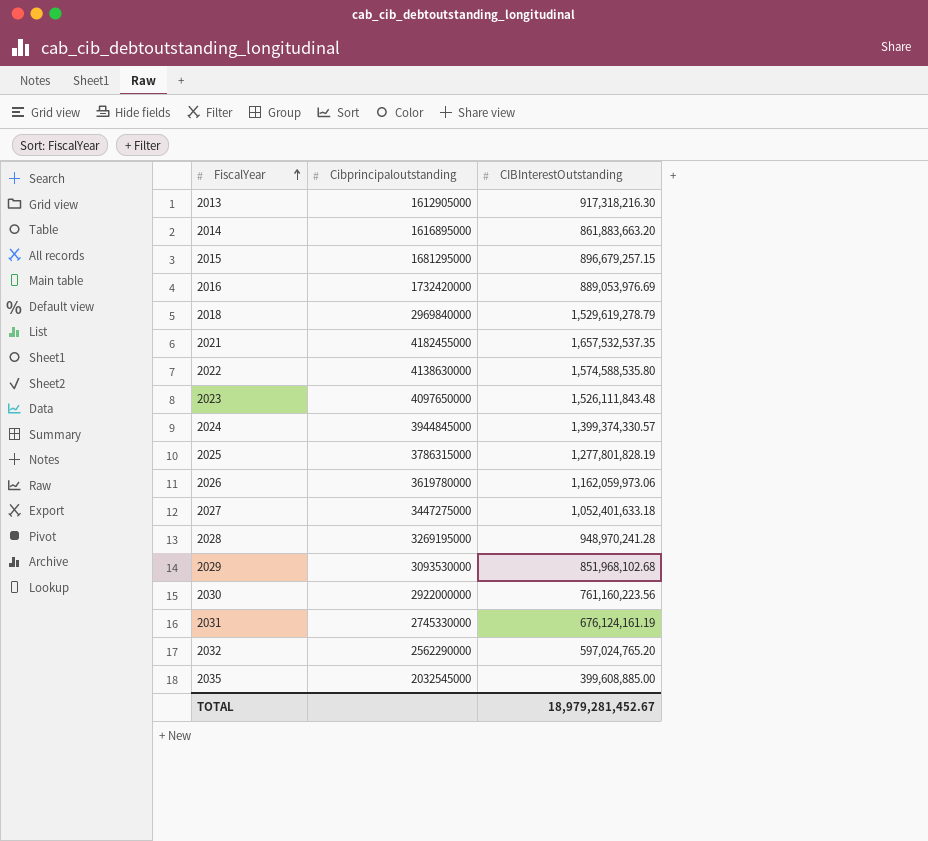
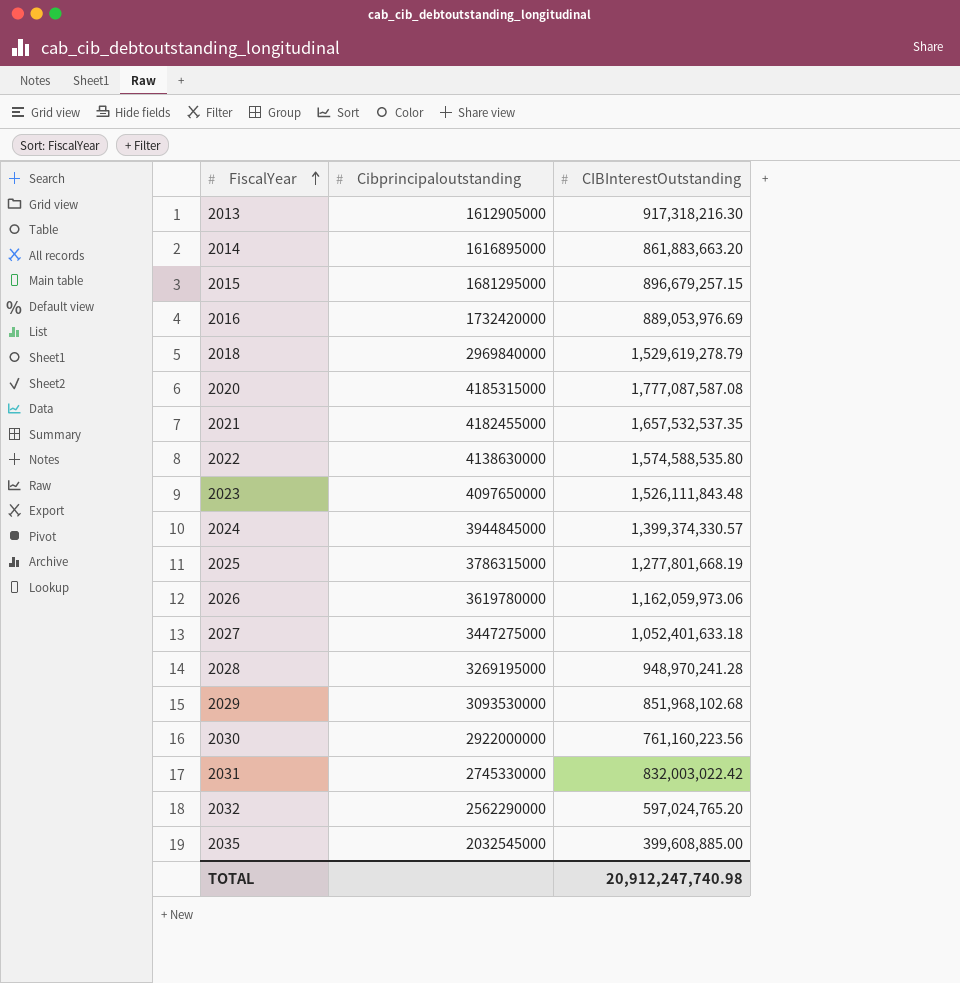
row 2020: none -> 4185315000 | 1,777,087,587.08
2025 | CIBInterestOutstanding: 1,277,801,828.19 -> 1,277,801,668.19
2031 | CIBInterestOutstanding: 676,124,161.19 -> 832,003,022.42
TOTAL | CIBInterestOutstanding: 18,979,281,452.67 -> 20,912,247,740.98

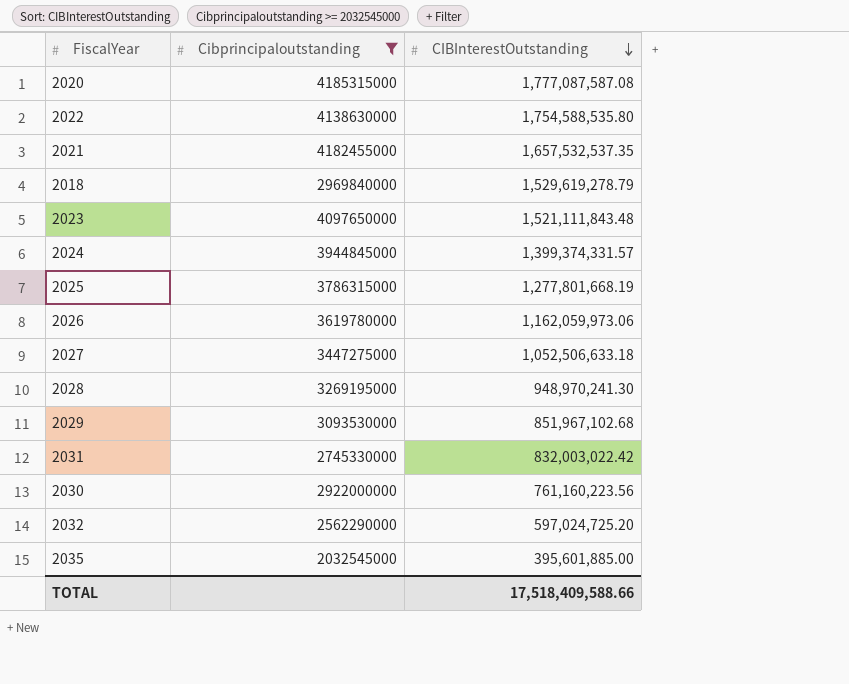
filter: none -> Cibprincipaloutstanding >= 2032545000
row order: FiscalYear ascending -> CIBInterestOutstanding descending
2022 | CIBInterestOutstanding: 1,574,588,535.80 -> 1,754,588,535.80
2023 | CIBInterestOutstanding: 1,526,111,843.48 -> 1,521,111,843.48
2024 | CIBInterestOutstanding: 1,399,374,330.57 -> 1,399,374,331.57
2027 | CIBInterestOutstanding: 1,052,401,633.18 -> 1,052,506,633.18
2028 | CIBInterestOutstanding: 948,970,241.28 -> 948,970,241.30
2029 | CIBInterestOutstanding: 851,968,102.68 -> 851,967,102.68
2032 | CIBInterestOutstanding: 597,024,765.20 -> 597,024,725.20
2035 | CIBInterestOutstanding: 399,608,885.00 -> 395,601,885.00
TOTAL | CIBInterestOutstanding: 20,912,247,740.98 -> 17,518,409,588.66

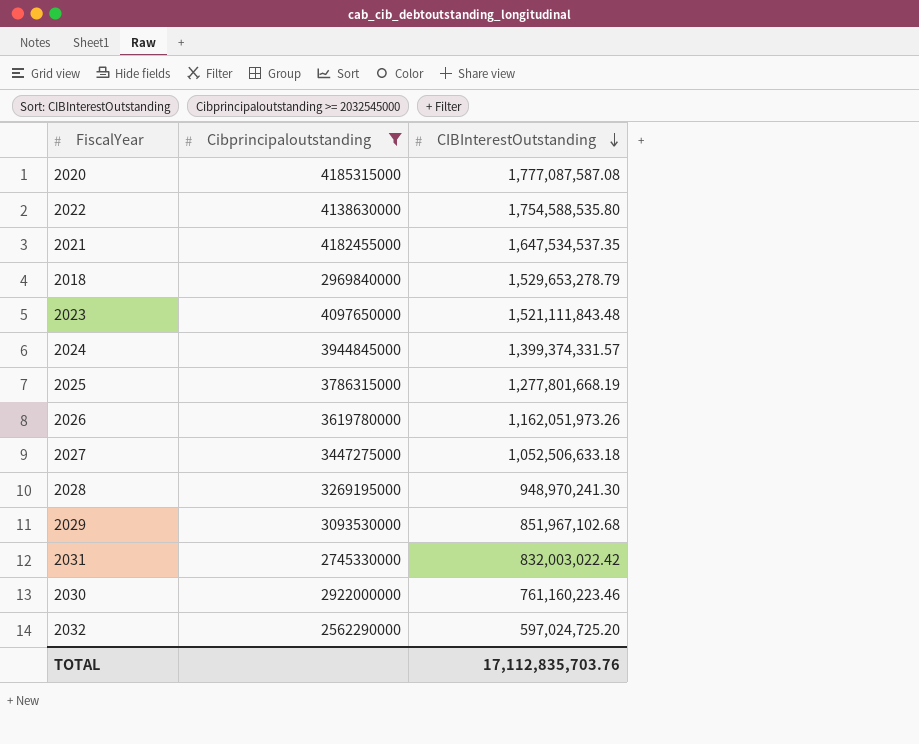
row 2035: 2032545000 | 395,601,885.00 -> none
2021 | CIBInterestOutstanding: 1,657,532,537.35 -> 1,647,534,537.35
2018 | CIBInterestOutstanding: 1,529,619,278.79 -> 1,529,653,278.79
2026 | CIBInterestOutstanding: 1,162,059,973.06 -> 1,162,051,973.26
2030 | CIBInterestOutstanding: 761,160,223.56 -> 761,160,223.46
TOTAL | CIBInterestOutstanding: 17,518,409,588.66 -> 17,112,835,703.76

